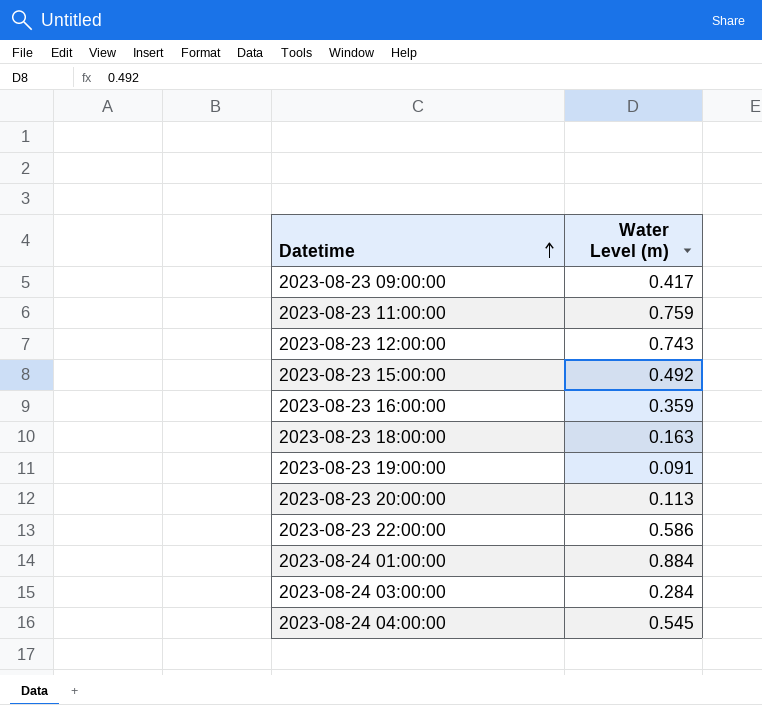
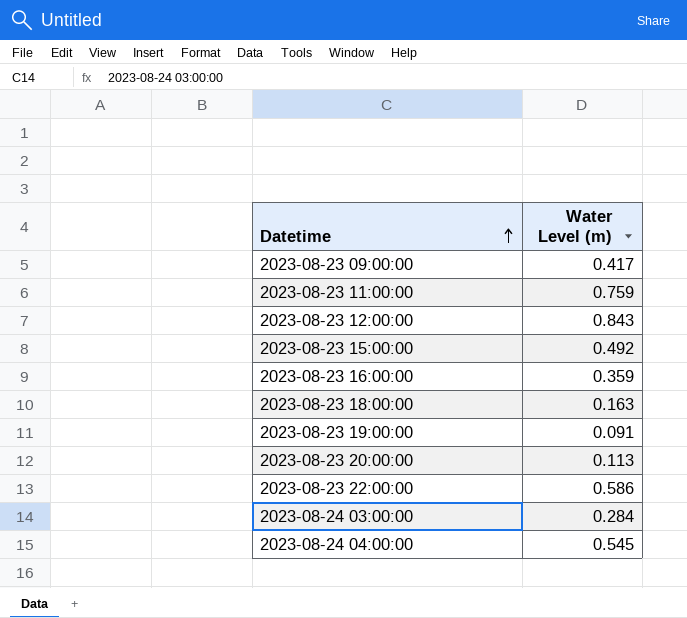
row 2023-08-24 01:00:00: 0.884 -> none
2023-08-23 12:00:00 | Water Level (m): 0.743 -> 0.843

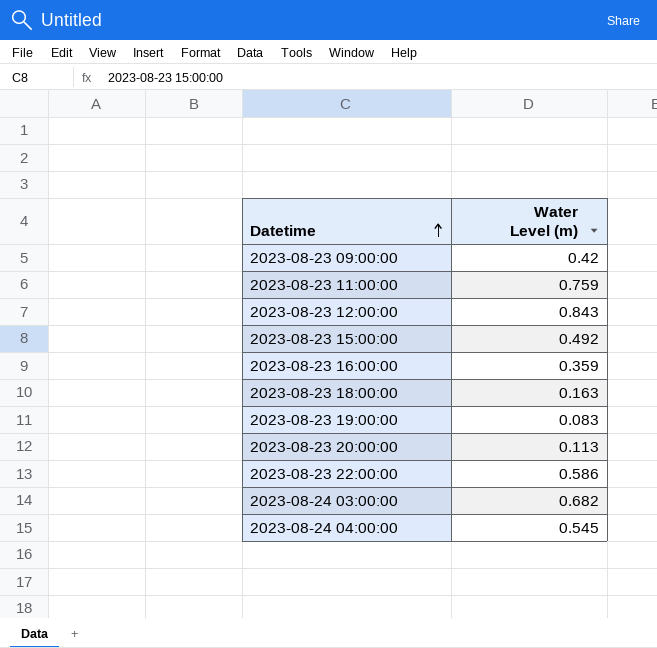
2023-08-23 09:00:00 | Water Level (m): 0.417 -> 0.42
2023-08-23 19:00:00 | Water Level (m): 0.091 -> 0.083
2023-08-24 03:00:00 | Water Level (m): 0.284 -> 0.682

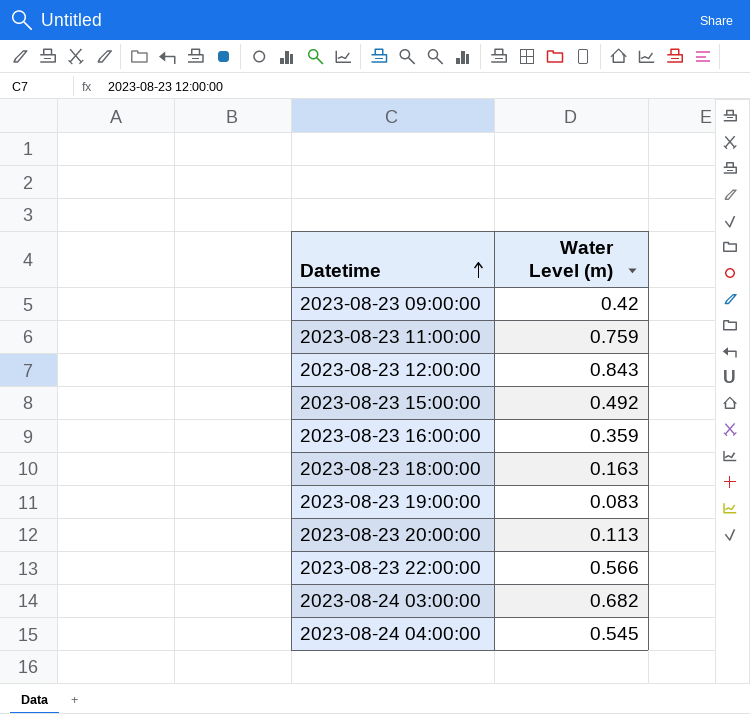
2023-08-23 22:00:00 | Water Level (m): 0.586 -> 0.566

